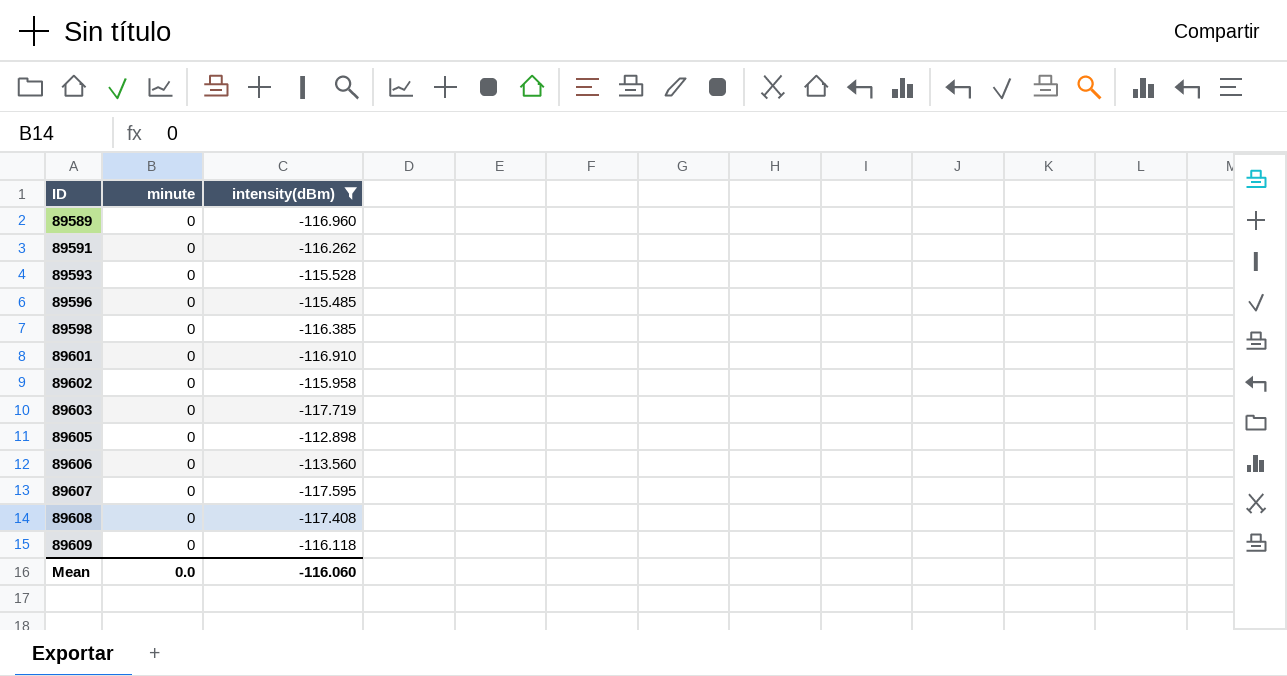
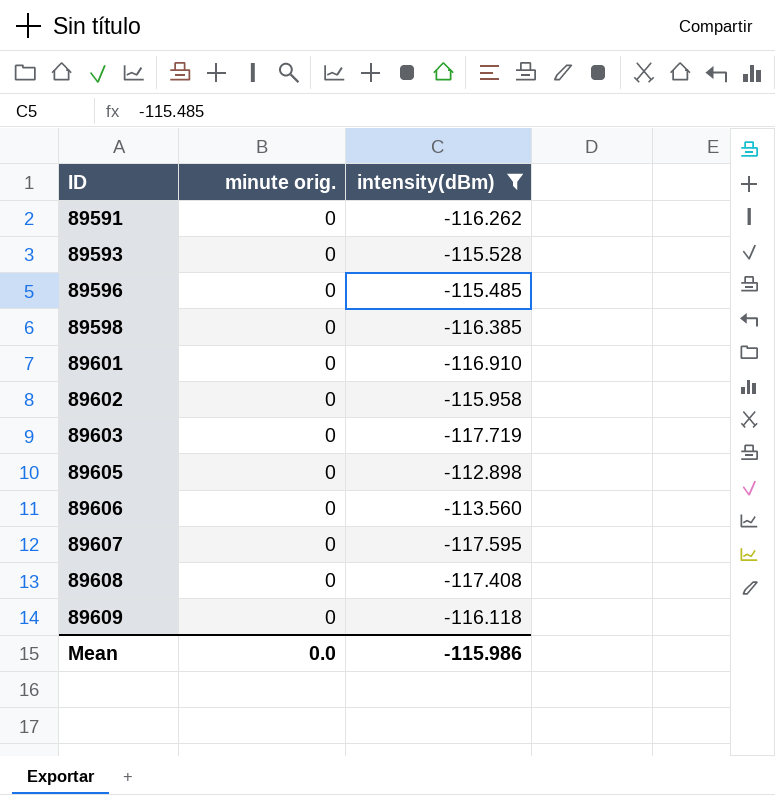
column name: minute -> minute orig.
row 89589: 0 | -116.960 -> none
Mean | intensity(dBm): -116.060 -> -115.986

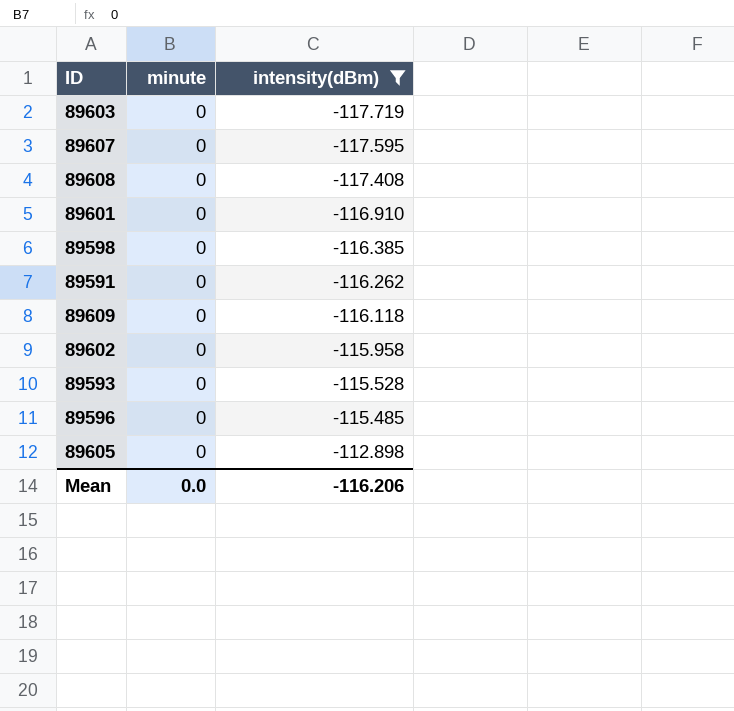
row order: ID ascending -> intensity(dBm) ascending
column name: minute orig. -> minute
row 89606: 0 | -113.560 -> none
Mean | intensity(dBm): -115.986 -> -116.206

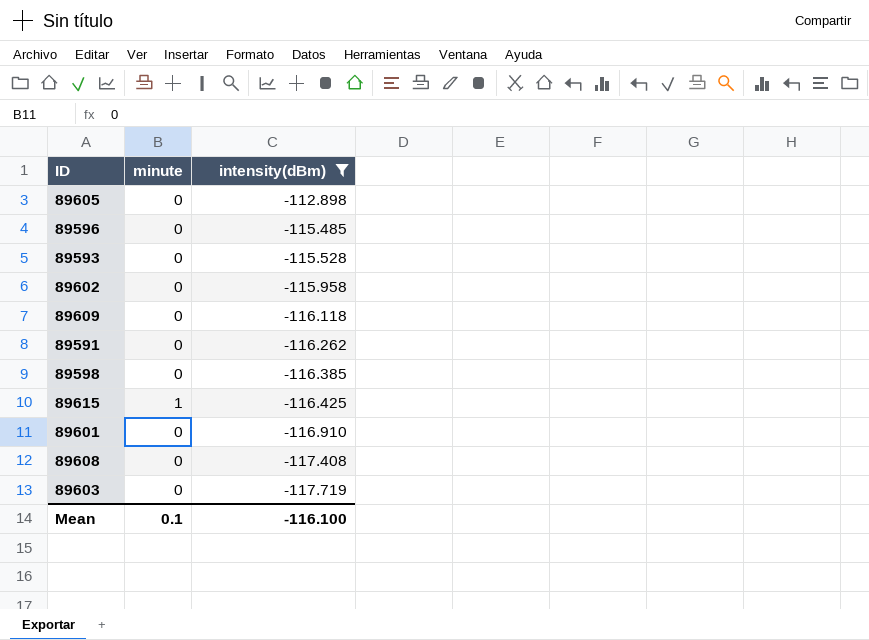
row order: intensity(dBm) ascending -> intensity(dBm) descending
row 89607: 0 | -117.595 -> none
row 89615: none -> 1 | -116.425
Mean | minute: 0.0 -> 0.1
Mean | intensity(dBm): -116.206 -> -116.100

